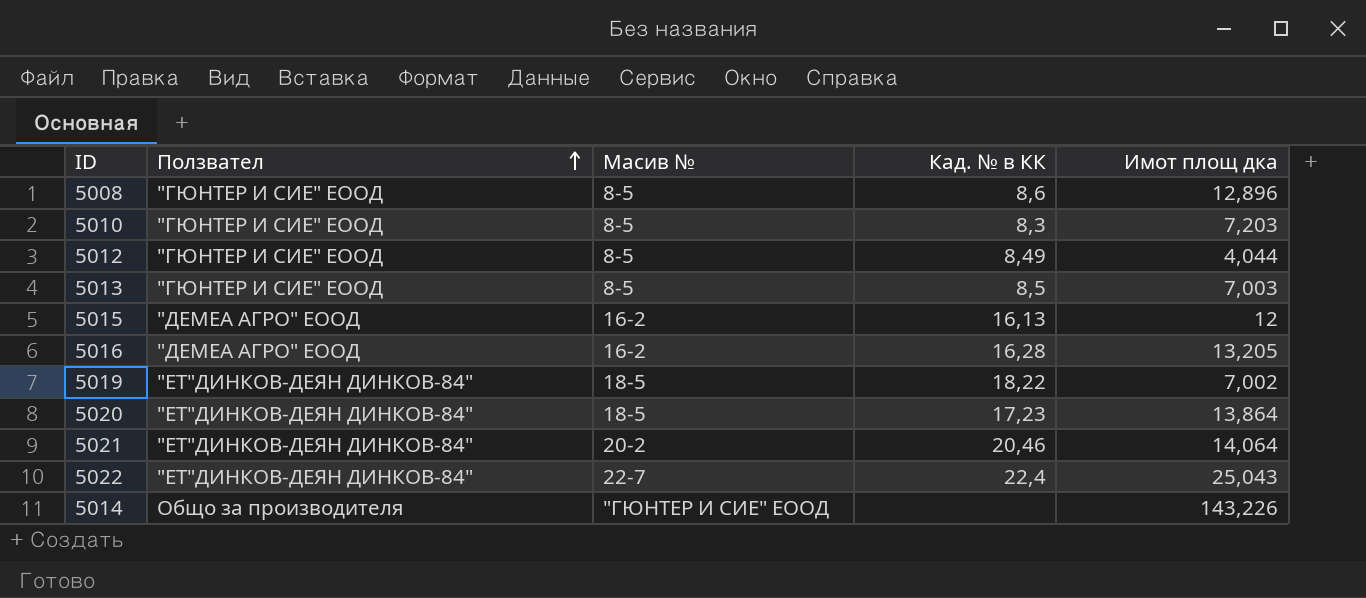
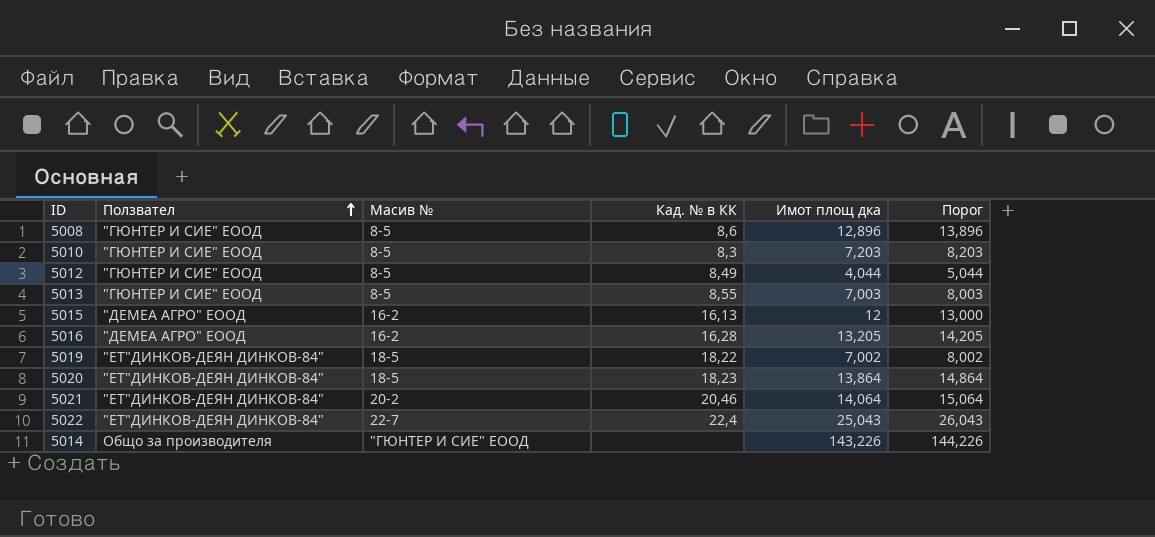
column Порог | formula: none -> [Имот площ дка] + 1
5013 | Кад. № в КК: 8,5 -> 8,55
5020 | Кад. № в КК: 17,23 -> 18,23

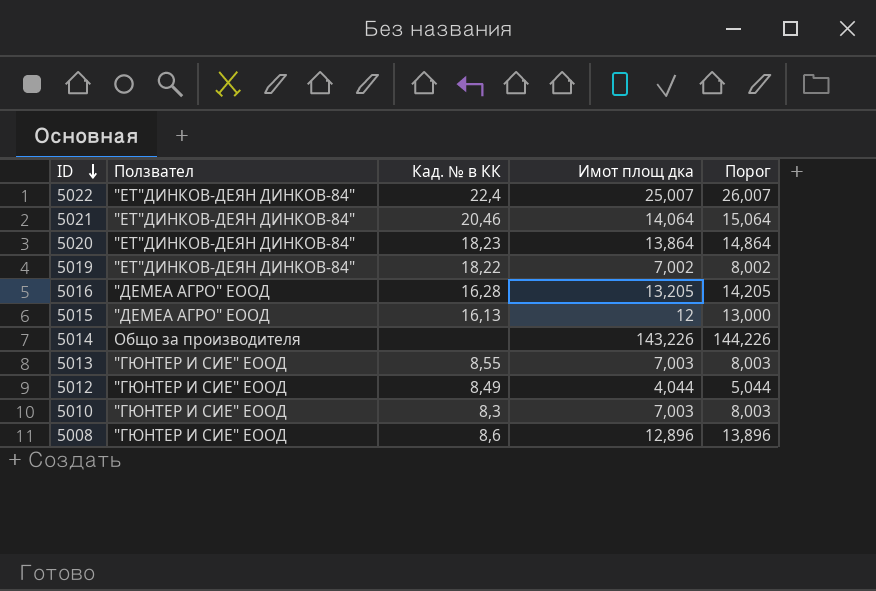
row order: Ползвател ascending -> ID descending
column Масив № | position: 3 -> none
5022 | Имот площ дка: 25,043 -> 25,007
5022 | Порог: 26,043 -> 26,007
5010 | Имот площ дка: 7,203 -> 7,003
5010 | Порог: 8,203 -> 8,003

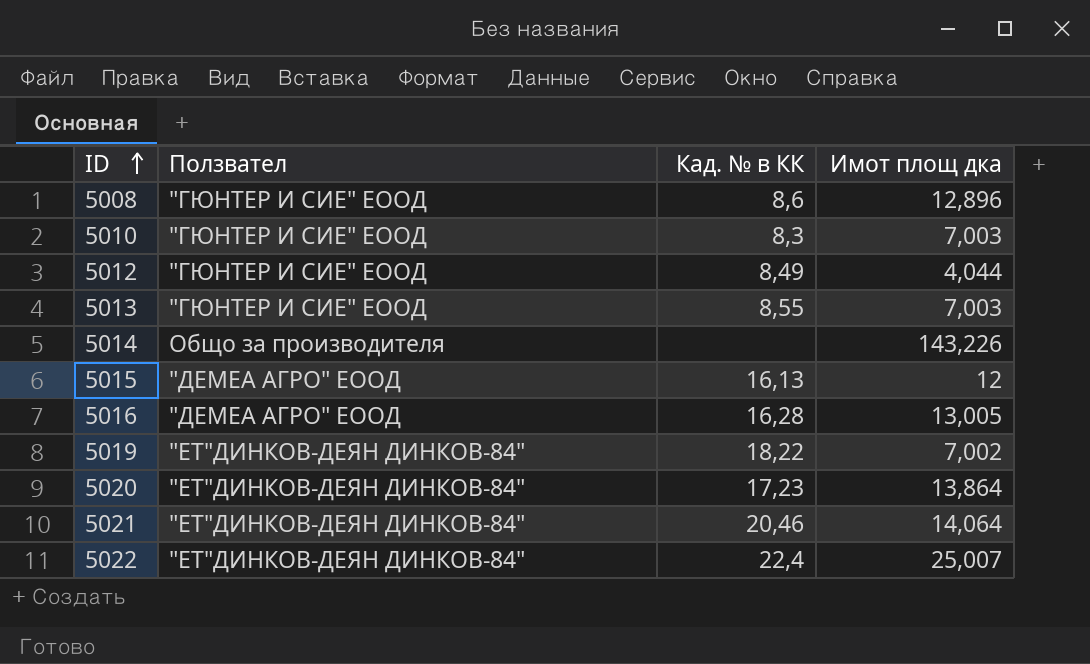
row order: ID descending -> ID ascending
column Порог | formula: [Имот площ дка] + 1 -> none
5016 | Имот площ дка: 13,205 -> 13,005
5020 | Кад. № в КК: 18,23 -> 17,23

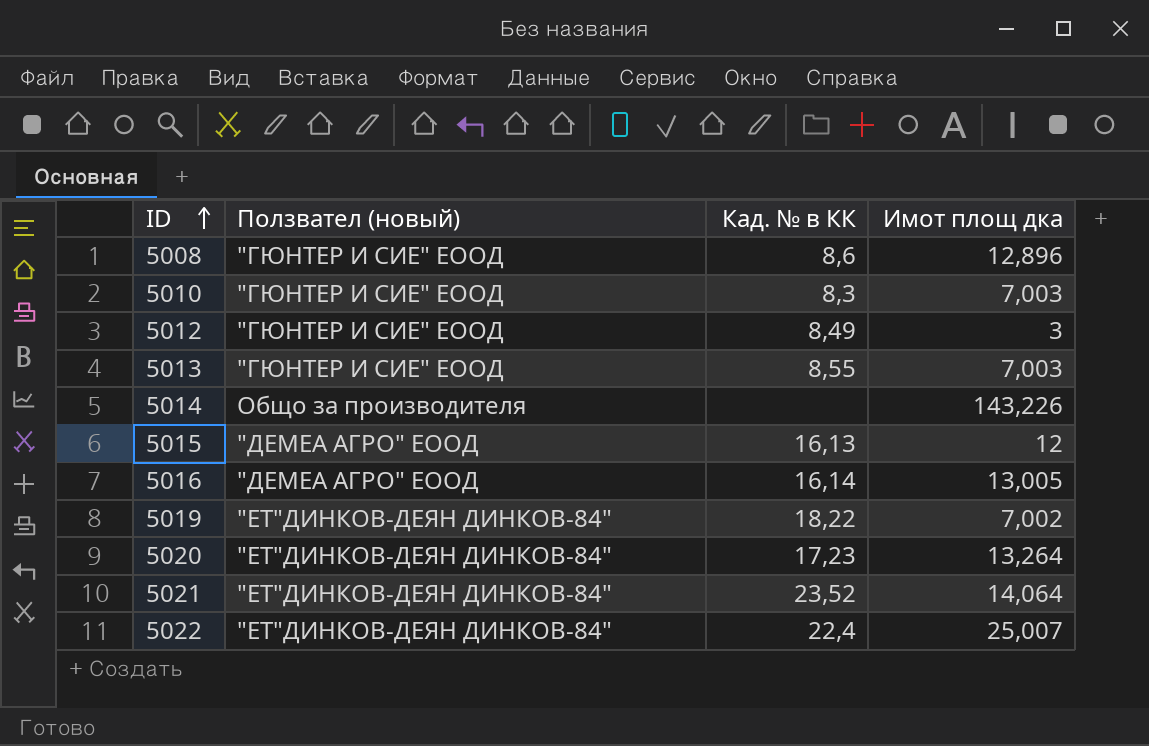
column name: Ползвател -> Ползвател (новый)
5012 | Имот площ дка: 4,044 -> 3
5016 | Кад. № в КК: 16,28 -> 16,14
5020 | Имот площ дка: 13,864 -> 13,264
5021 | Кад. № в КК: 20,46 -> 23,52

